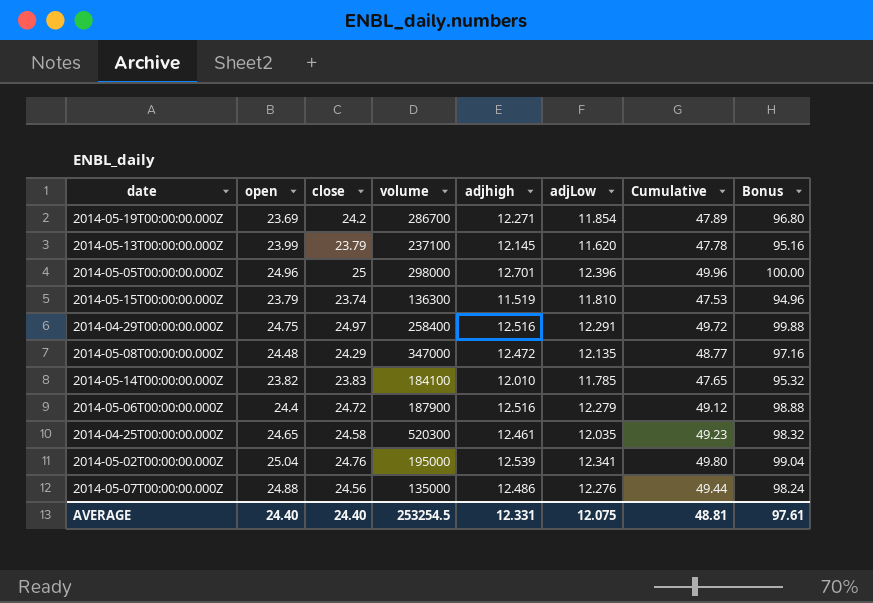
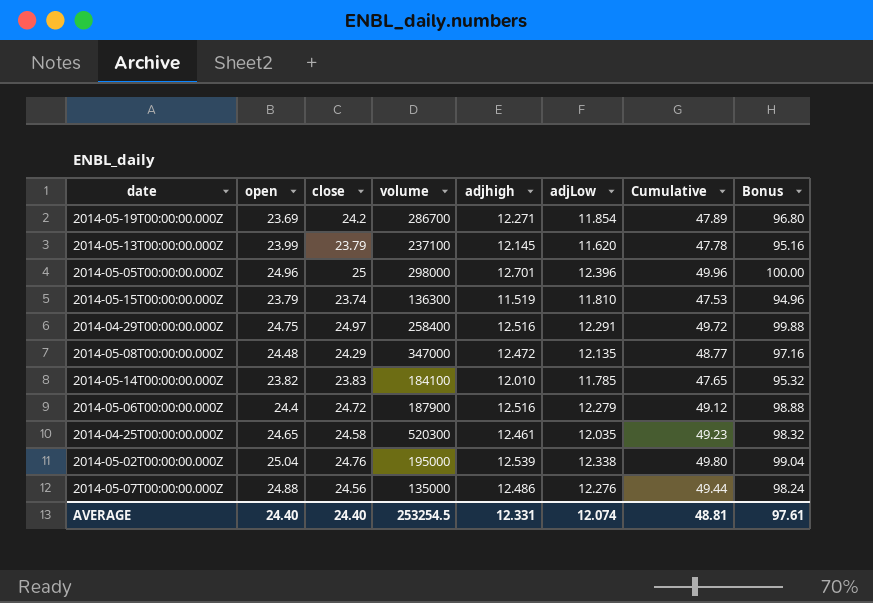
2014-05-02T00:00:00.000Z | adjLow: 12.341 -> 12.338
AVERAGE | adjLow: 12.075 -> 12.074

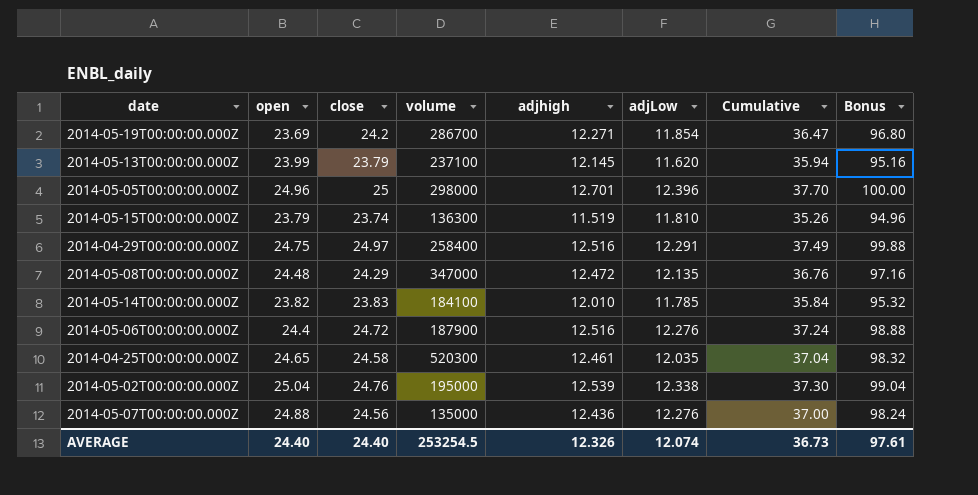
column Cumulative | formula: [open] + [close] -> [close] + [adjhigh]
2014-05-06T00:00:00.000Z | adjLow: 12.279 -> 12.276
2014-05-07T00:00:00.000Z | adjhigh: 12.486 -> 12.436
AVERAGE | adjhigh: 12.331 -> 12.326
AVERAGE | Cumulative: 48.81 -> 36.73

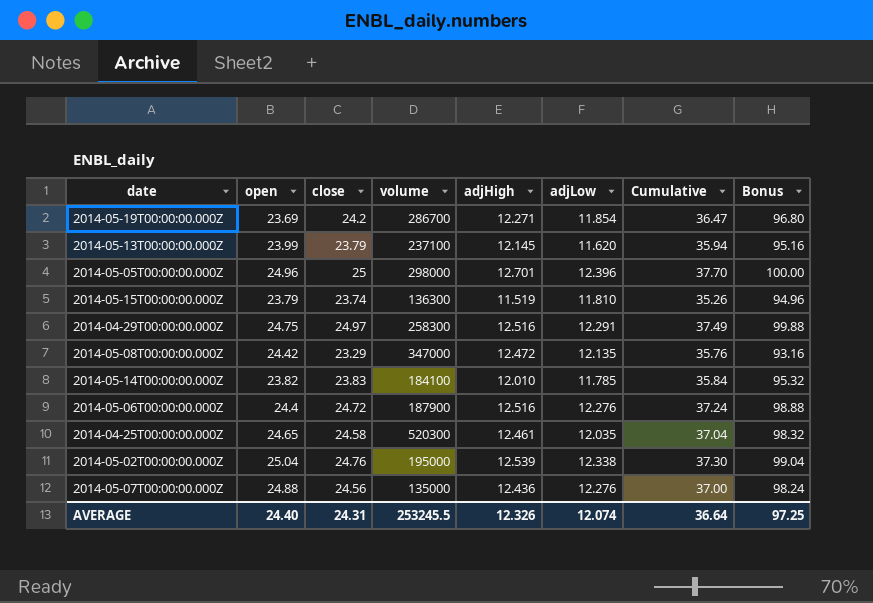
column name: adjhigh -> adjHigh
2014-04-29T00:00:00.000Z | volume: 258400 -> 258300
2014-05-08T00:00:00.000Z | open: 24.48 -> 24.42
2014-05-08T00:00:00.000Z | close: 24.29 -> 23.29
2014-05-08T00:00:00.000Z | Cumulative: 36.76 -> 35.76
2014-05-08T00:00:00.000Z | Bonus: 97.16 -> 93.16
AVERAGE | close: 24.40 -> 24.31
AVERAGE | volume: 253254.5 -> 253245.5
AVERAGE | Cumulative: 36.73 -> 36.64
AVERAGE | Bonus: 97.61 -> 97.25

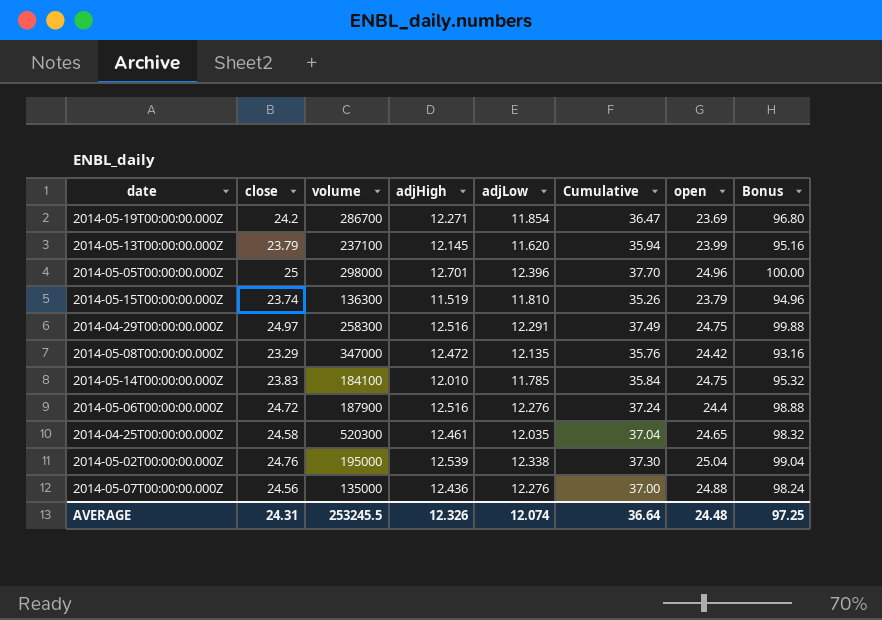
column open | position: 2 -> 7
2014-05-14T00:00:00.000Z | open: 23.82 -> 24.75
AVERAGE | open: 24.40 -> 24.48

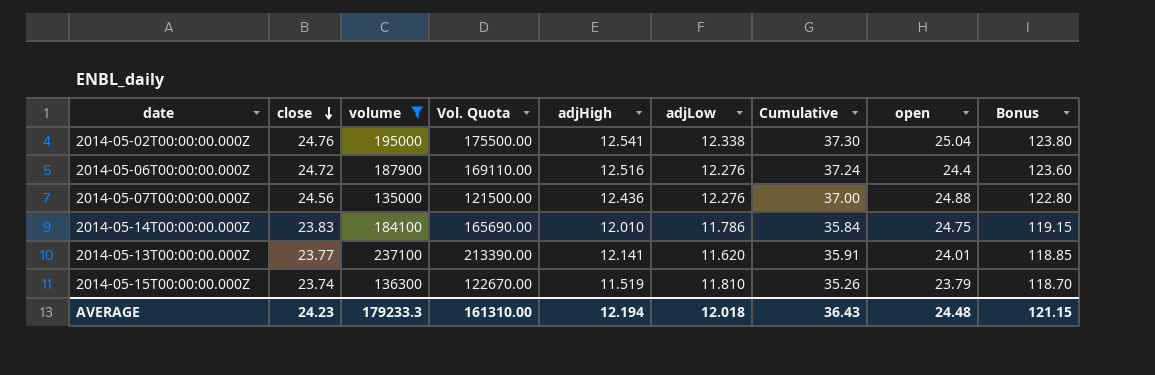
filter: none -> volume <= 237100
row order: none -> close descending
column Vol. Quota | formula: none -> [volume] * 0.9
column Bonus | formula: [close] * 4 -> [close] * 5
2014-05-02T00:00:00.000Z | adjHigh: 12.539 -> 12.541
2014-05-14T00:00:00.000Z | adjLow: 11.785 -> 11.786
2014-05-13T00:00:00.000Z | close: 23.79 -> 23.77
2014-05-13T00:00:00.000Z | adjHigh: 12.145 -> 12.141
2014-05-13T00:00:00.000Z | Cumulative: 35.94 -> 35.91
2014-05-13T00:00:00.000Z | open: 23.99 -> 24.01
AVERAGE | close: 24.31 -> 24.23
AVERAGE | volume: 253245.5 -> 179233.3
AVERAGE | adjHigh: 12.326 -> 12.194
AVERAGE | adjLow: 12.074 -> 12.018
AVERAGE | Cumulative: 36.64 -> 36.43
AVERAGE | Bonus: 97.25 -> 121.15

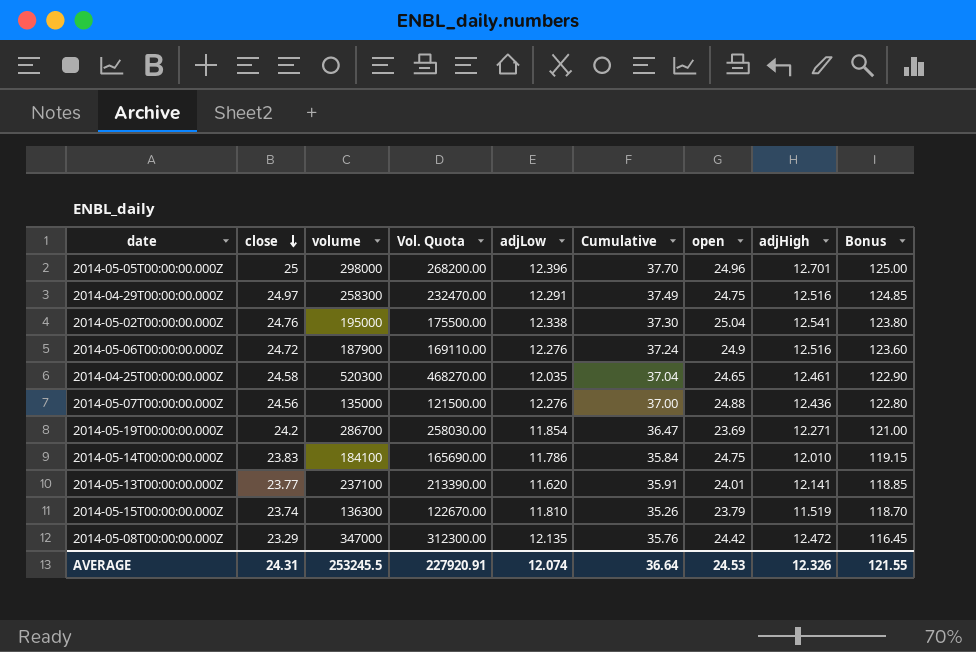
filter: volume <= 237100 -> none
column adjHigh | position: 5 -> 8
2014-05-06T00:00:00.000Z | open: 24.4 -> 24.9
AVERAGE | close: 24.23 -> 24.31
AVERAGE | volume: 179233.3 -> 253245.5
AVERAGE | Vol. Quota: 161310.00 -> 227920.91
AVERAGE | adjLow: 12.018 -> 12.074
AVERAGE | Cumulative: 36.43 -> 36.64
AVERAGE | open: 24.48 -> 24.53
AVERAGE | adjHigh: 12.194 -> 12.326
AVERAGE | Bonus: 121.15 -> 121.55

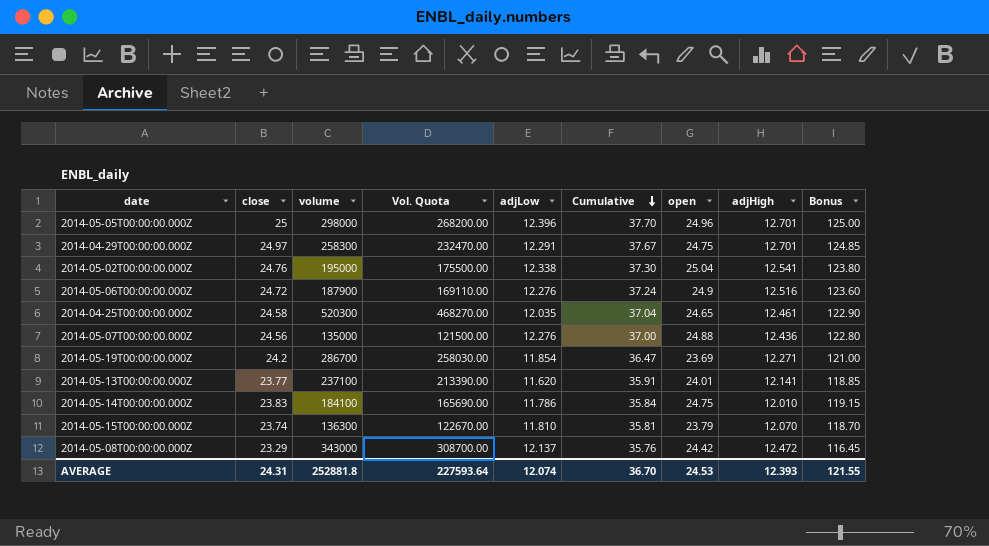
row order: close descending -> Cumulative descending
2014-04-29T00:00:00.000Z | Cumulative: 37.49 -> 37.67
2014-04-29T00:00:00.000Z | adjHigh: 12.516 -> 12.701
2014-05-15T00:00:00.000Z | Cumulative: 35.26 -> 35.81
2014-05-15T00:00:00.000Z | adjHigh: 11.519 -> 12.070
2014-05-08T00:00:00.000Z | volume: 347000 -> 343000
2014-05-08T00:00:00.000Z | Vol. Quota: 312300.00 -> 308700.00
2014-05-08T00:00:00.000Z | adjLow: 12.135 -> 12.137
AVERAGE | volume: 253245.5 -> 252881.8
AVERAGE | Vol. Quota: 227920.91 -> 227593.64
AVERAGE | Cumulative: 36.64 -> 36.70
AVERAGE | adjHigh: 12.326 -> 12.393

